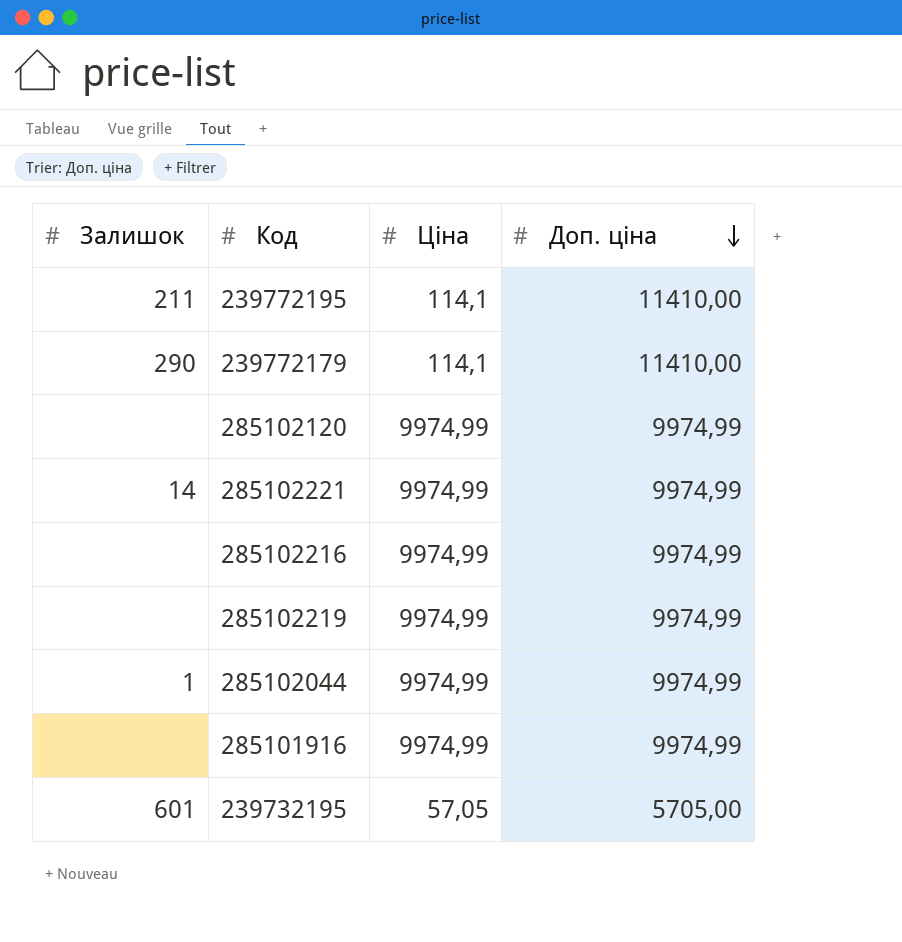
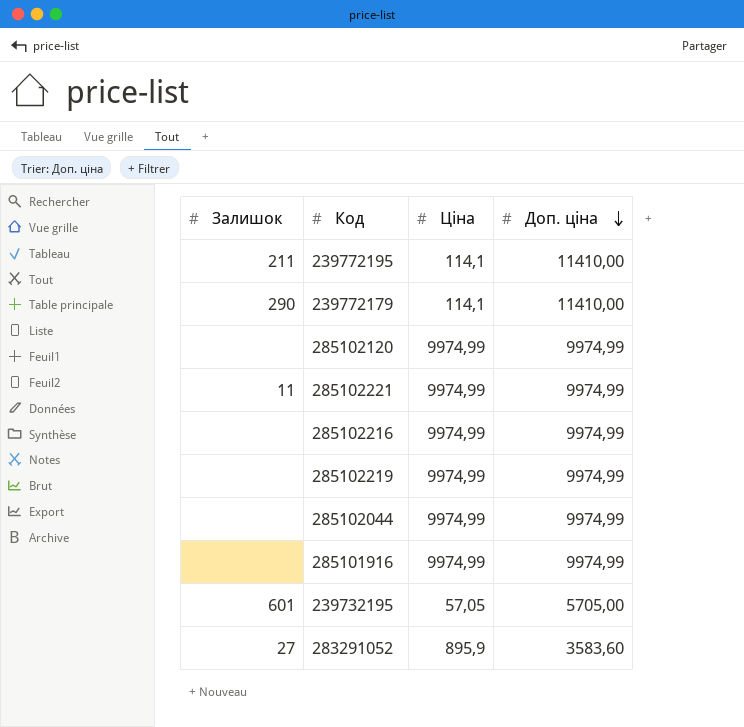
285102221 | Залишок: 14 -> 11
285102044 | Залишок: 1 -> none
row 283291052: none -> 27 | 895,9 | 3583,60

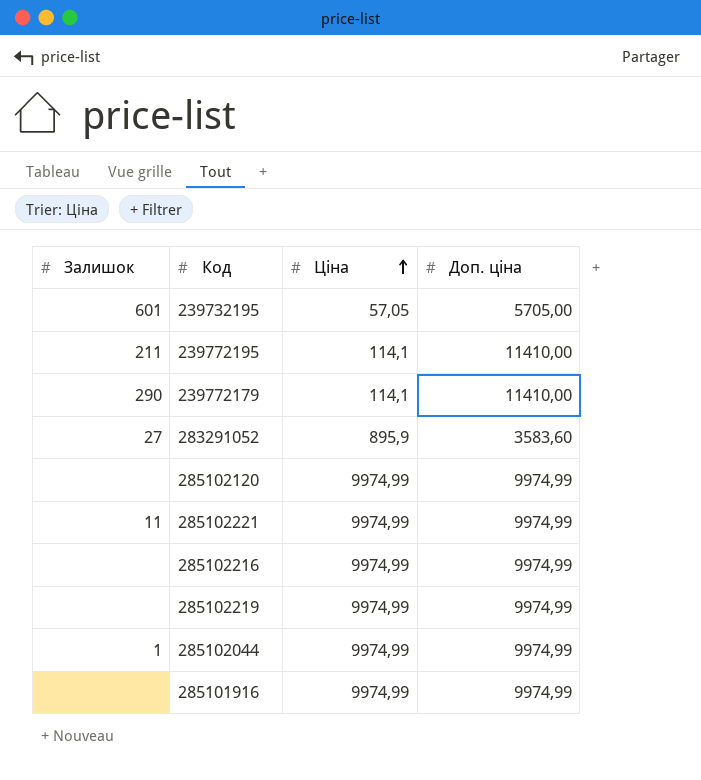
row order: Доп. ціна descending -> Ціна ascending
285102044 | Залишок: none -> 1

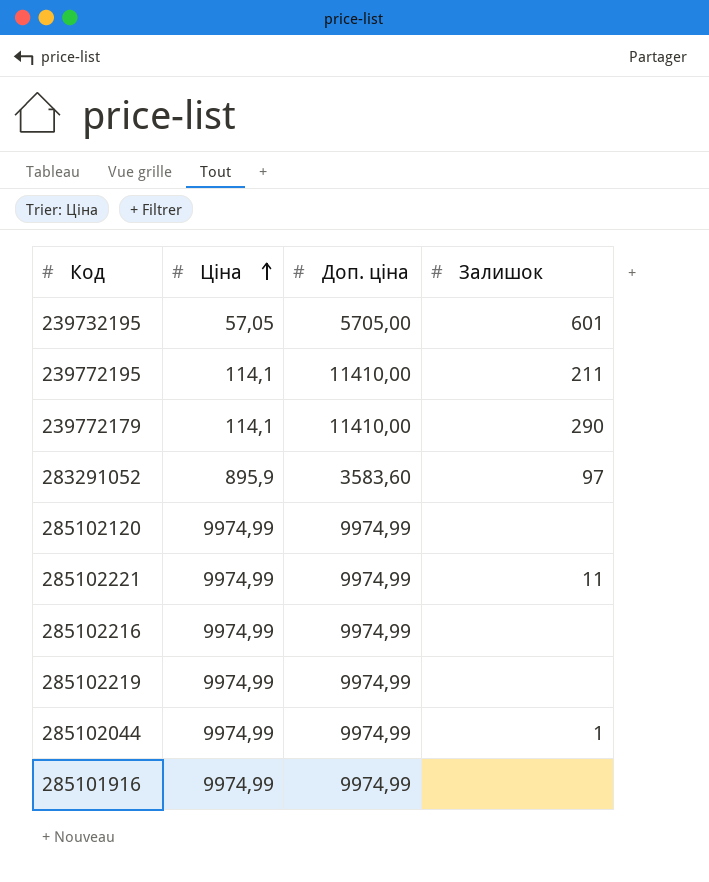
column Залишок | position: 1 -> 4
283291052 | Залишок: 27 -> 97

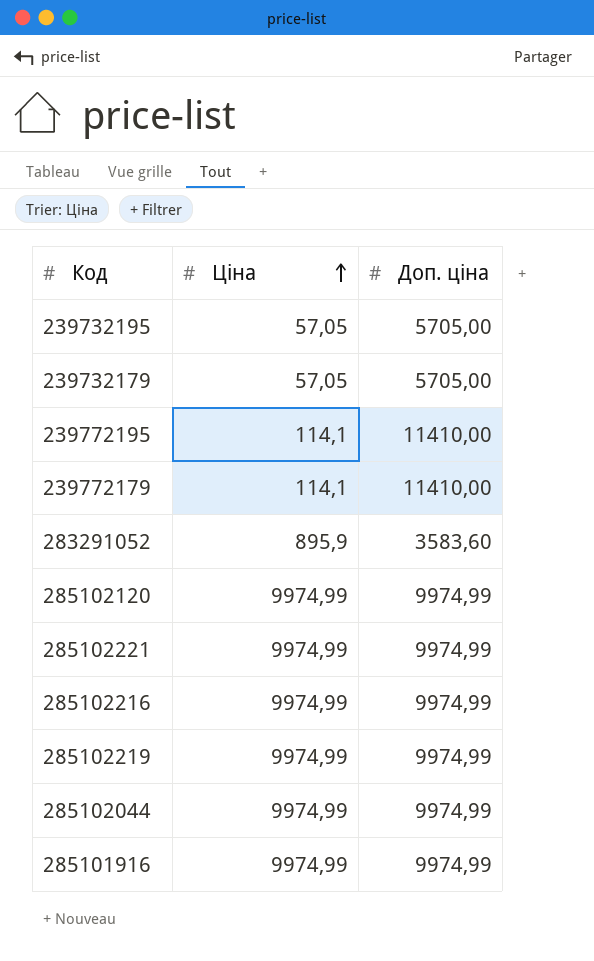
column Залишок | position: 4 -> none
row 239732179: none -> 57,05 | 5705,00

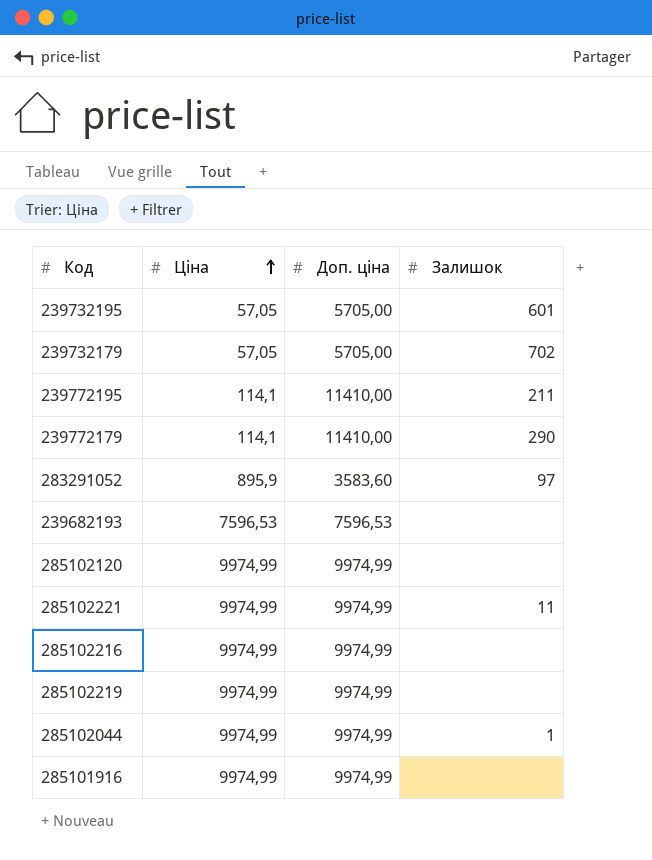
column Залишок | position: none -> 4
row 239682193: none -> 7596,53 | 7596,53 | none

